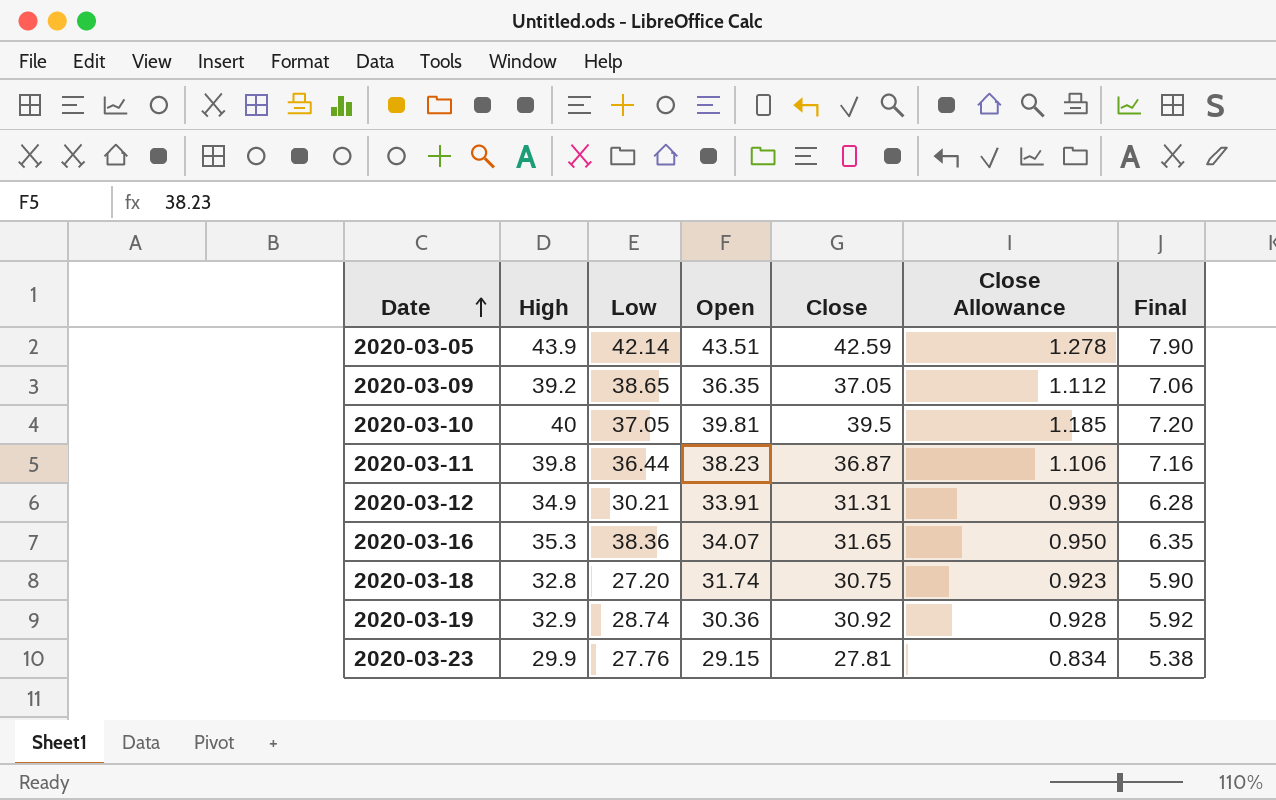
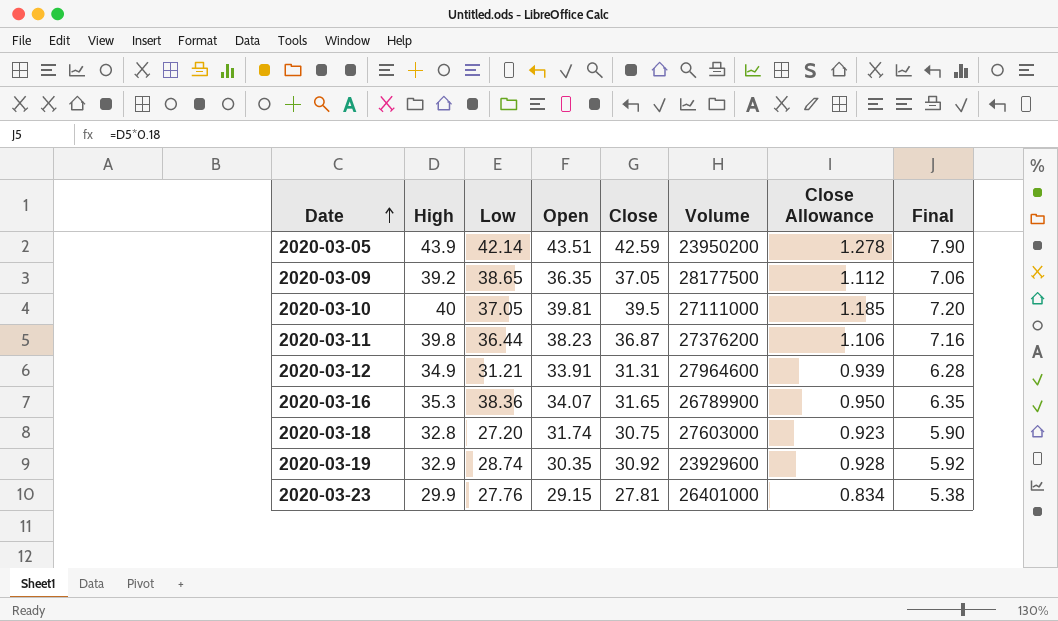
column Volume | position: none -> 6
2020-03-12 | Low: 30.21 -> 31.21
2020-03-19 | Open: 30.36 -> 30.35

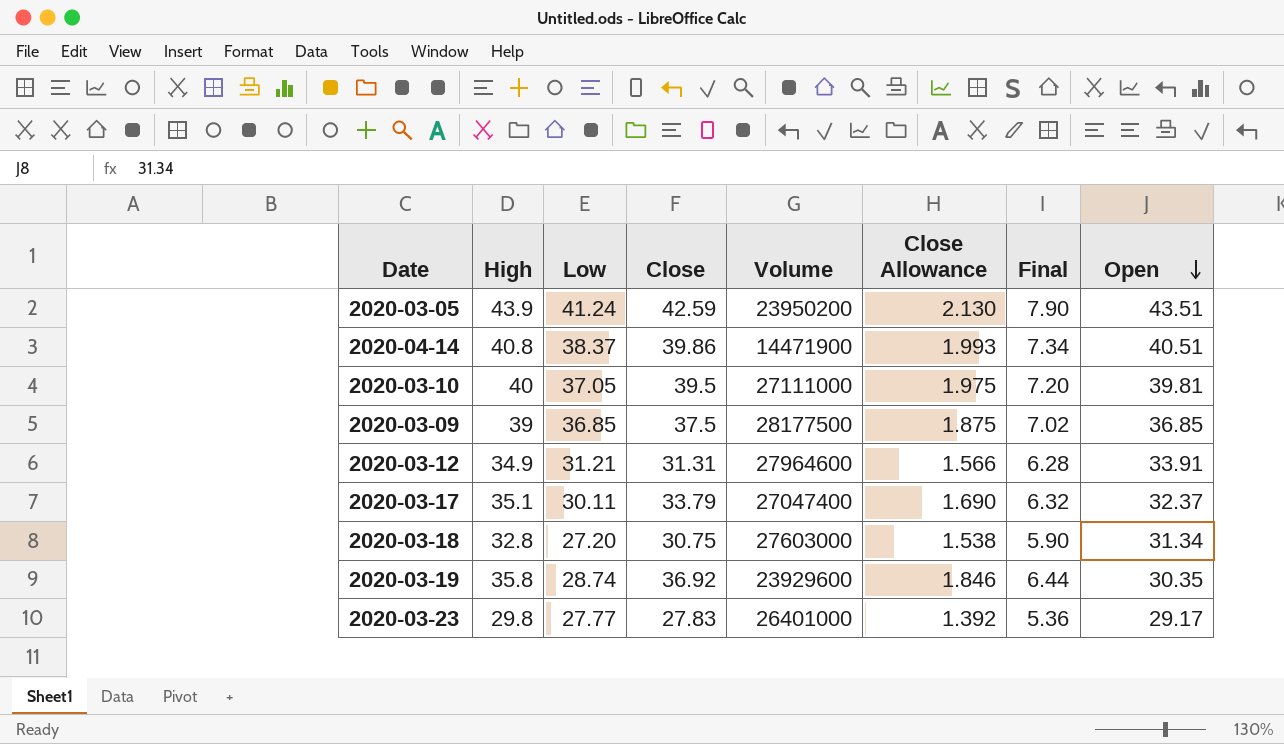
row order: Date ascending -> Open descending
column Close Allowance | formula: [Close] * 0.03 -> [Close] * 0.05
column Open | position: 4 -> 8
row 2020-03-11: 39.8 | 36.44 | 38.23 | 36.87 | 27376200 | 1.106 | 7.16 -> none
row 2020-03-16: 35.3 | 38.36 | 34.07 | 31.65 | 26789900 | 0.950 | 6.35 -> none
2020-03-05 | Low: 42.14 -> 41.24
row 2020-04-14: none -> 40.8 | 38.37 | 39.86 | 14471900 | 1.993 | 7.34 | 40.51
2020-03-09 | High: 39.2 -> 39
2020-03-09 | Low: 38.65 -> 36.85
2020-03-09 | Close: 37.05 -> 37.5
2020-03-09 | Final: 7.06 -> 7.02
2020-03-09 | Open: 36.35 -> 36.85
row 2020-03-17: none -> 35.1 | 30.11 | 33.79 | 27047400 | 1.690 | 6.32 | 32.37
2020-03-18 | Open: 31.74 -> 31.34
2020-03-19 | High: 32.9 -> 35.8
2020-03-19 | Close: 30.92 -> 36.92
2020-03-19 | Final: 5.92 -> 6.44
2020-03-23 | High: 29.9 -> 29.8
2020-03-23 | Low: 27.76 -> 27.77
2020-03-23 | Close: 27.81 -> 27.83
2020-03-23 | Final: 5.38 -> 5.36
2020-03-23 | Open: 29.15 -> 29.17

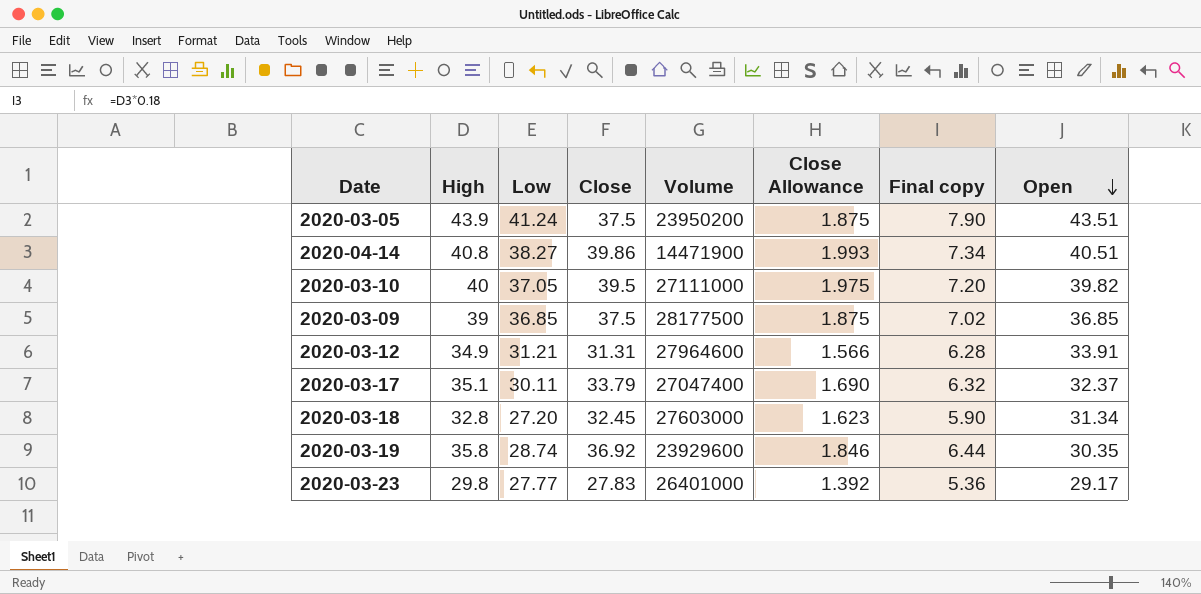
column name: Final -> Final copy
2020-03-05 | Close: 42.59 -> 37.5
2020-03-05 | Close Allowance: 2.130 -> 1.875
2020-04-14 | Low: 38.37 -> 38.27
2020-03-10 | Open: 39.81 -> 39.82
2020-03-18 | Close: 30.75 -> 32.45
2020-03-18 | Close Allowance: 1.538 -> 1.623

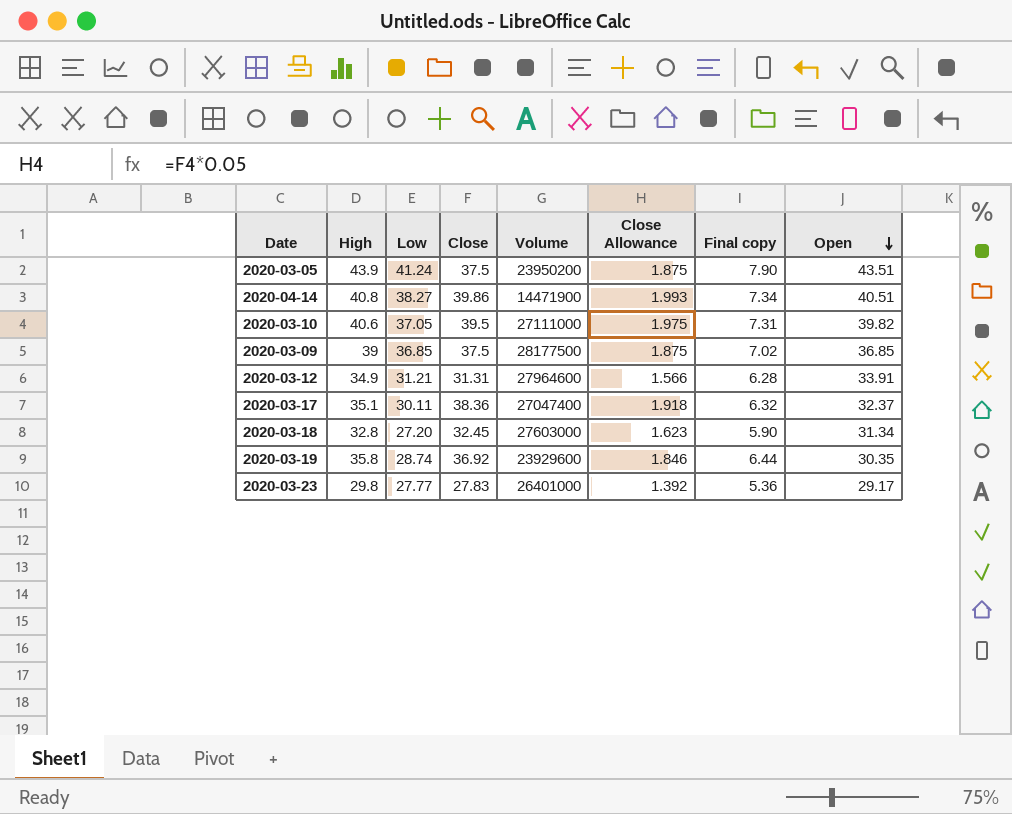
2020-03-10 | High: 40 -> 40.6
2020-03-10 | Final copy: 7.20 -> 7.31
2020-03-17 | Close: 33.79 -> 38.36
2020-03-17 | Close Allowance: 1.690 -> 1.918

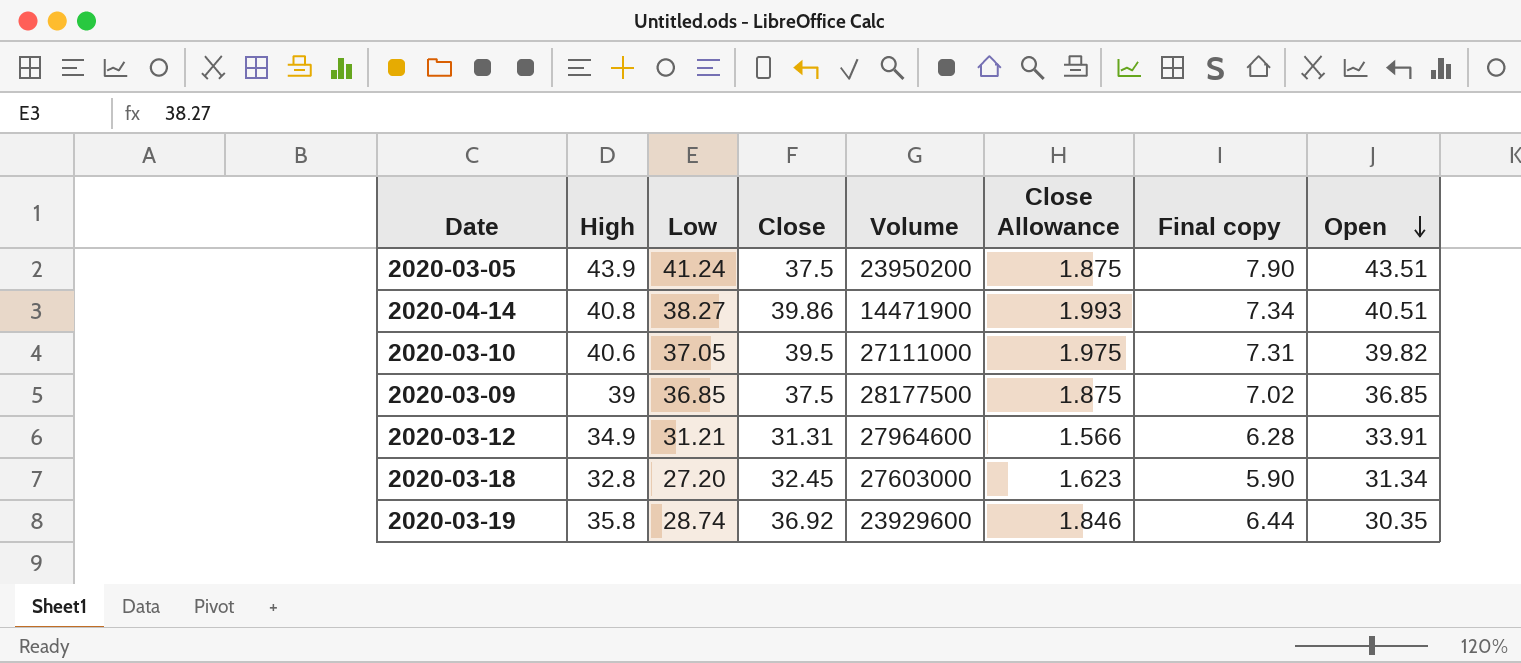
row 2020-03-17: 35.1 | 30.11 | 38.36 | 27047400 | 1.918 | 6.32 | 32.37 -> none
row 2020-03-23: 29.8 | 27.77 | 27.83 | 26401000 | 1.392 | 5.36 | 29.17 -> none

